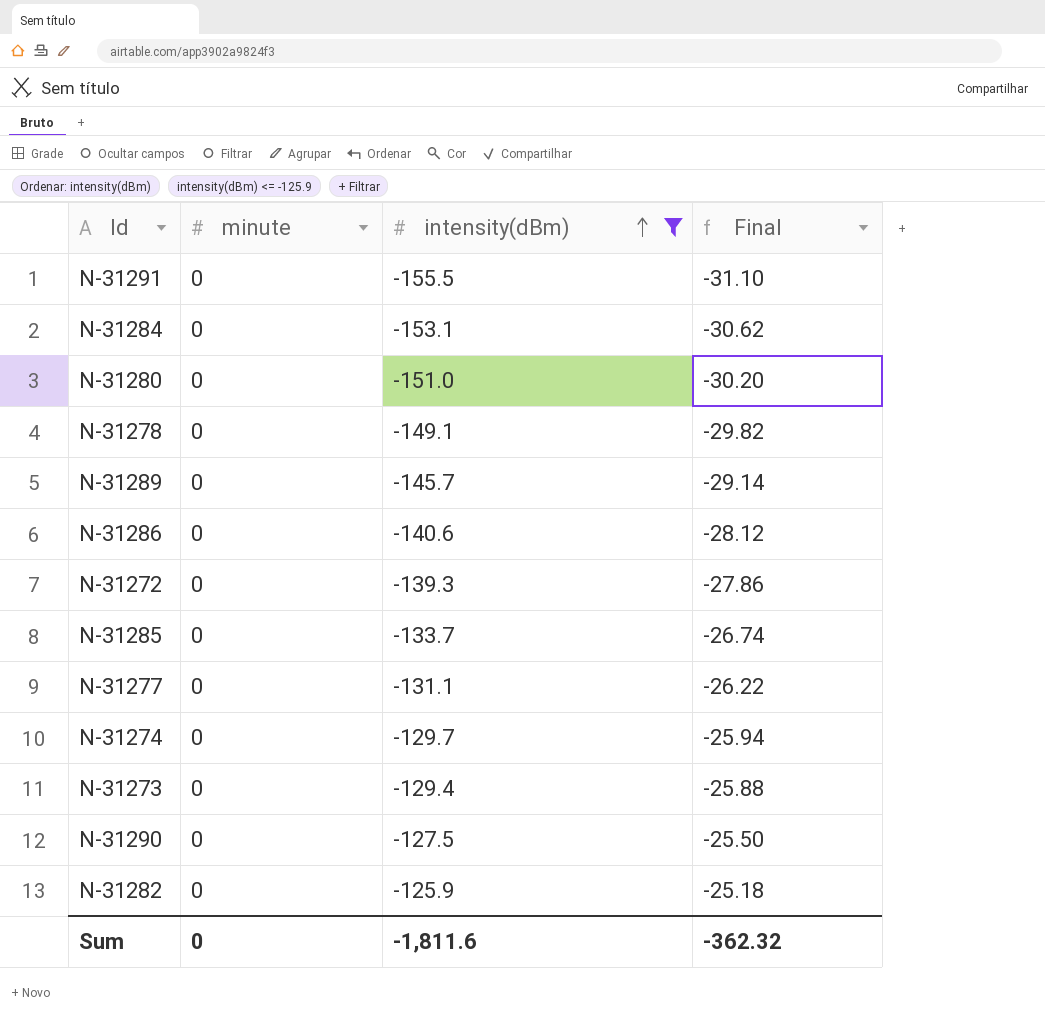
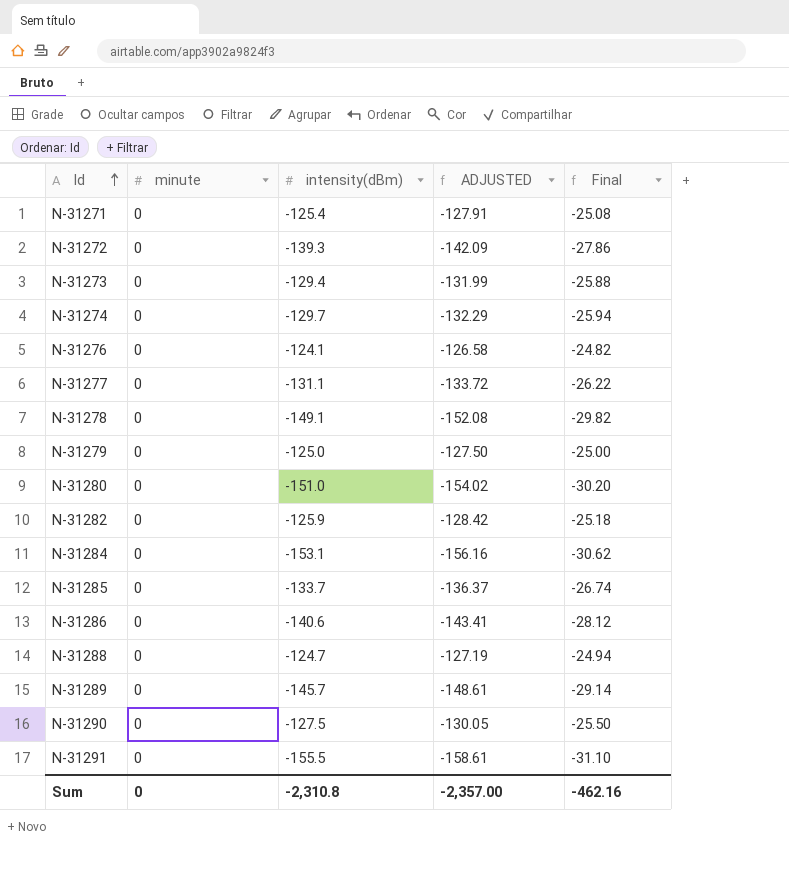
filter: intensity(dBm) <= -125.9 -> none
row order: intensity(dBm) ascending -> Id ascending
column ADJUSTED | formula: none -> [intensity(dBm)] * 1.02
Sum | intensity(dBm): -1,811.6 -> -2,310.8
Sum | Final: -362.32 -> -462.16

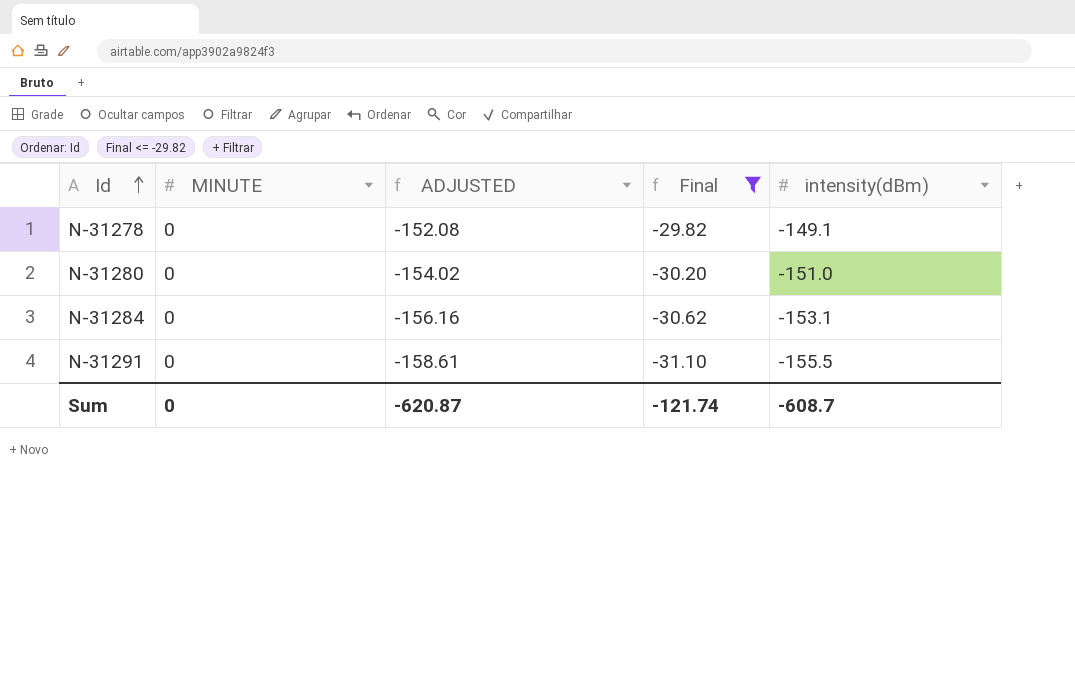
filter: none -> Final <= -29.82
column name: minute -> MINUTE
column intensity(dBm) | position: 3 -> 5
Sum | ADJUSTED: -2,357.00 -> -620.87
Sum | Final: -462.16 -> -121.74
Sum | intensity(dBm): -2,310.8 -> -608.7

